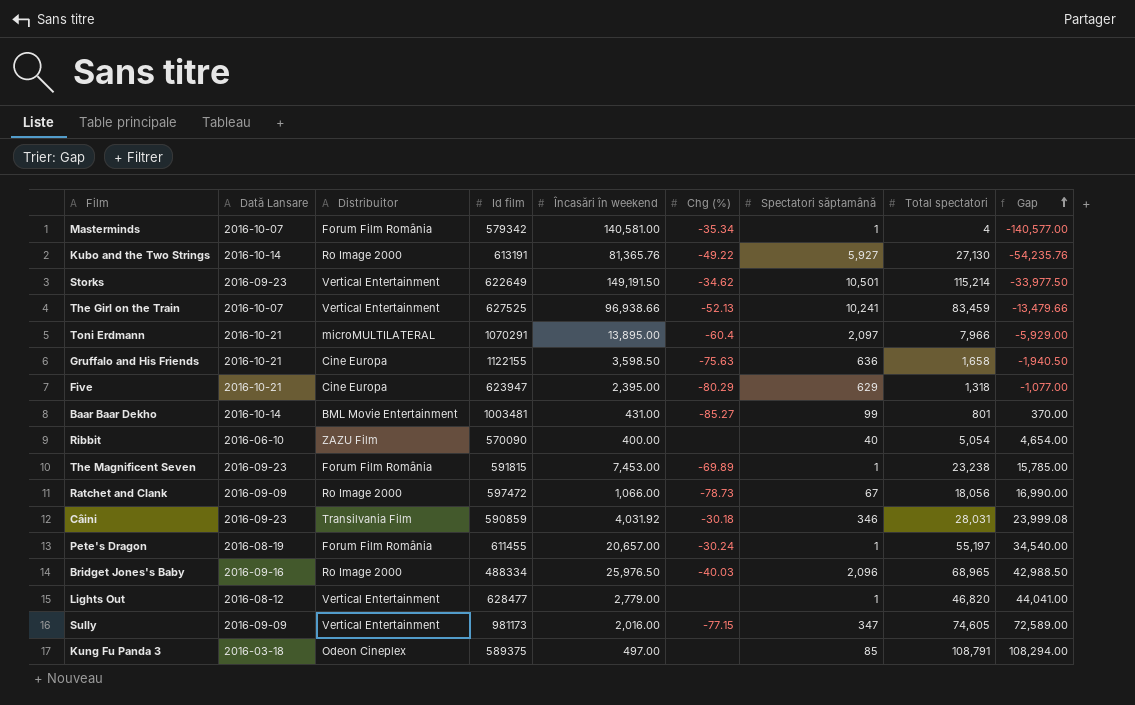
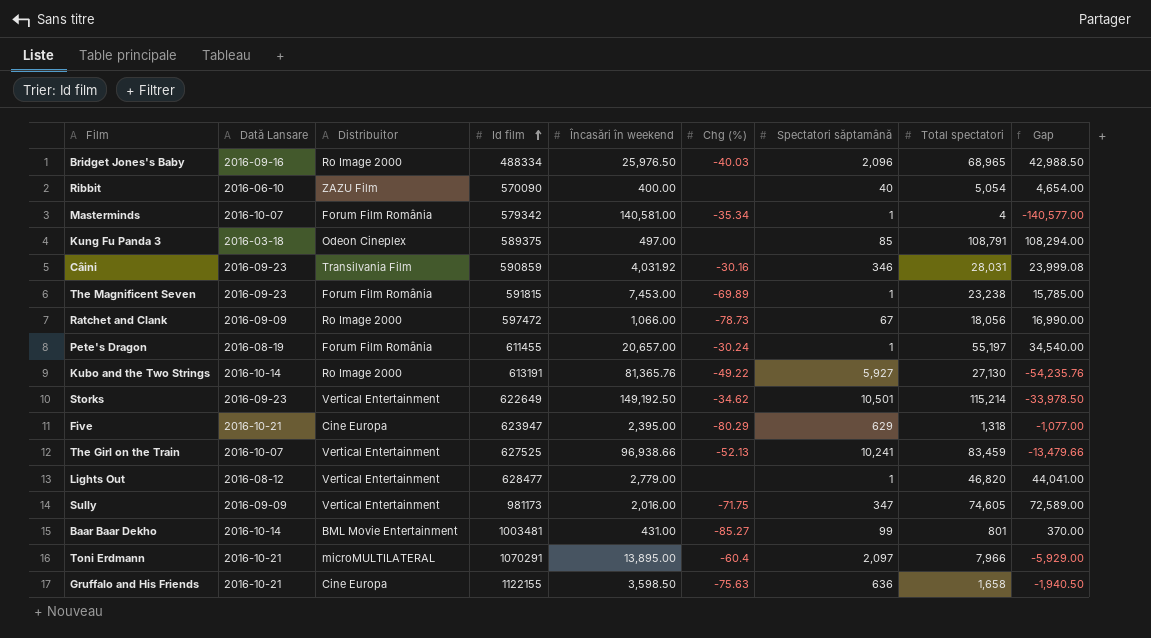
row order: Gap ascending -> Id film ascending
Câini | Chg (%): -30.18 -> -30.16
Storks | Încasări în weekend: 149,191.50 -> 149,192.50
Storks | Gap: -33,977.50 -> -33,978.50
Sully | Chg (%): -77.15 -> -71.75

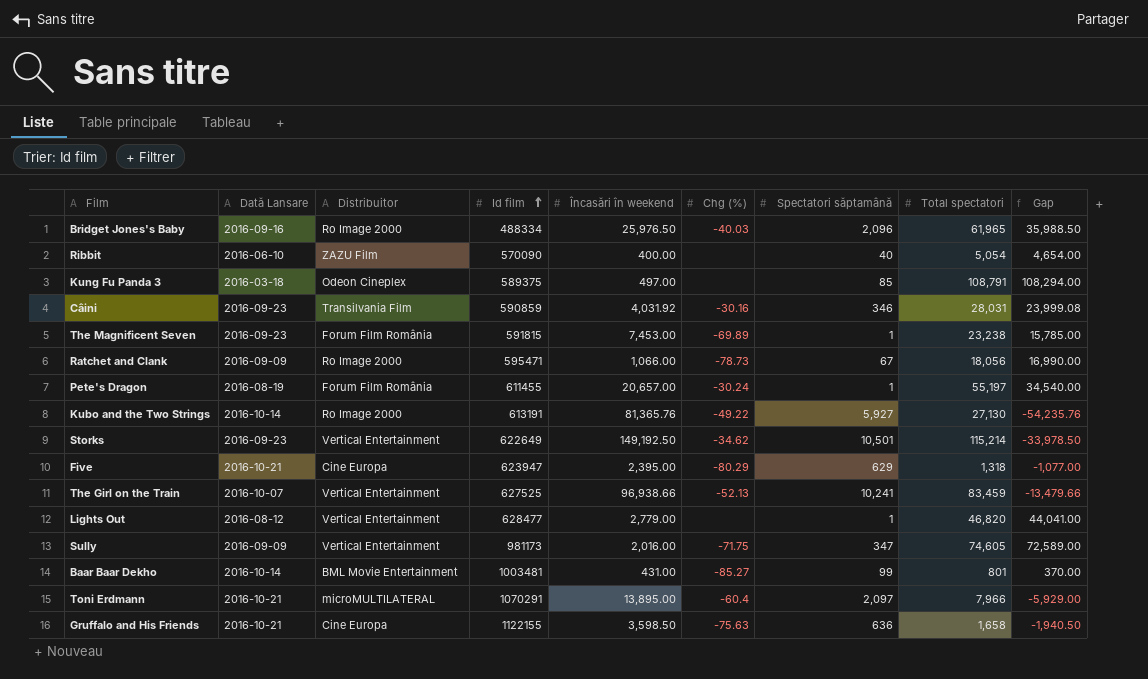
row Masterminds: 2016-10-07 | Forum Film România | 579342 | 140,581.00 | -35.34 | 1 | 4 | -140,577.00 -> none
Bridget Jones's Baby | Total spectatori: 68,965 -> 61,965
Bridget Jones's Baby | Gap: 42,988.50 -> 35,988.50
Ratchet and Clank | Id film: 597472 -> 595471

